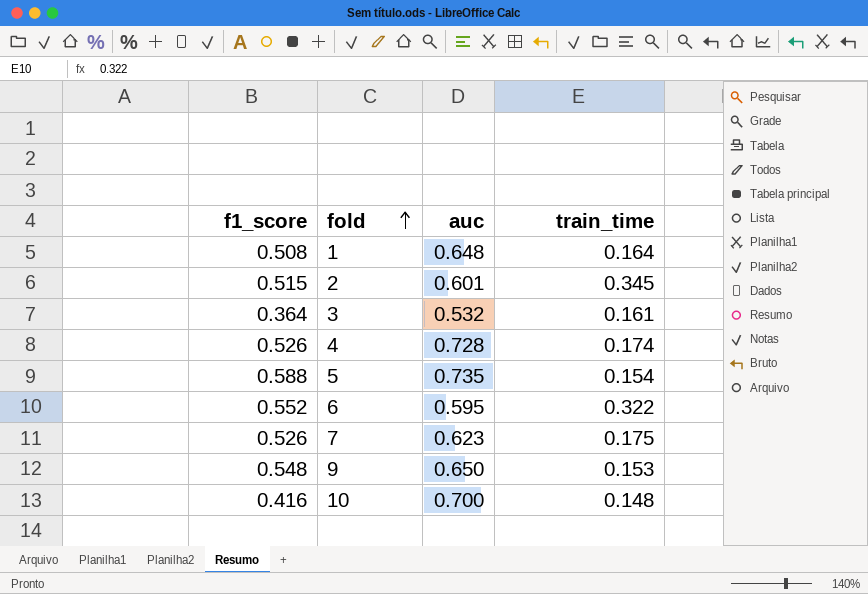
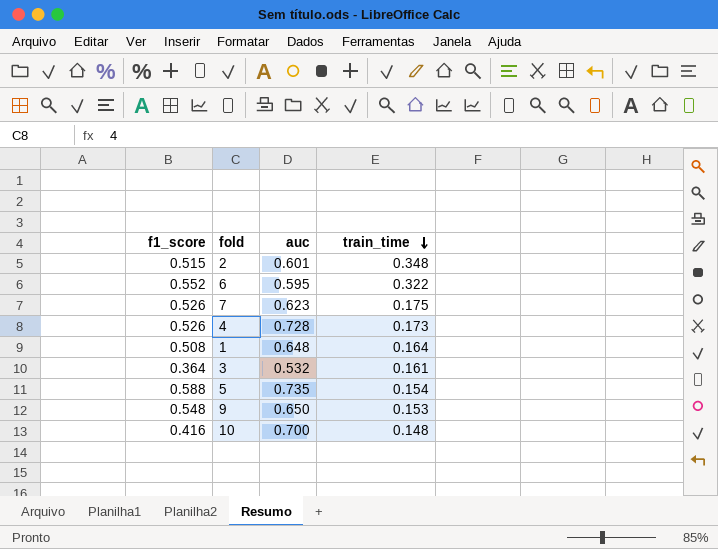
row order: fold ascending -> train_time descending
2 | train_time: 0.345 -> 0.348
4 | train_time: 0.174 -> 0.173

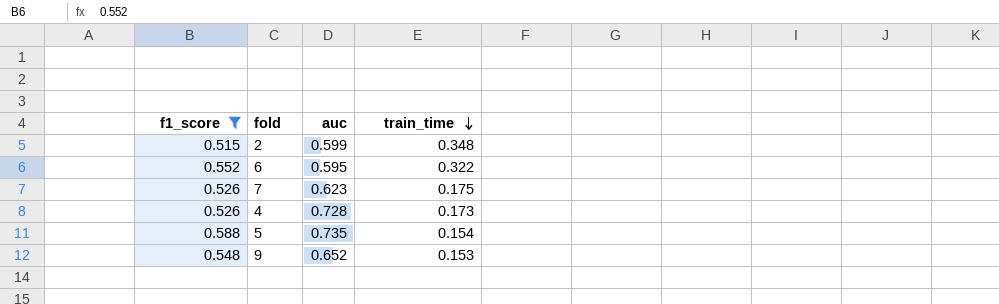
filter: none -> f1_score >= 0.515
2 | auc: 0.601 -> 0.599
9 | auc: 0.650 -> 0.652

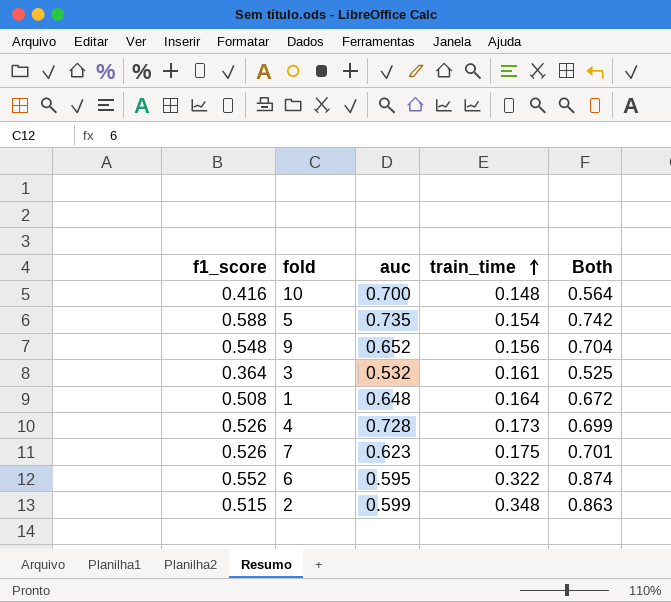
filter: f1_score >= 0.515 -> none
row order: train_time descending -> train_time ascending
column Both | formula: none -> [f1_score] + [train_time]
9 | train_time: 0.153 -> 0.156

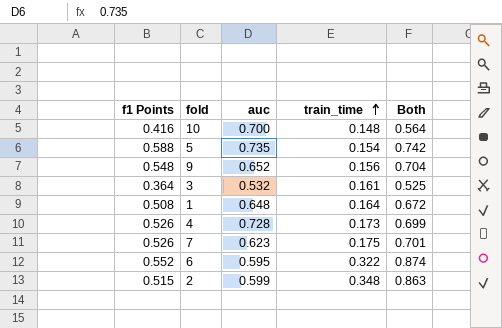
column name: f1_score -> f1 Points

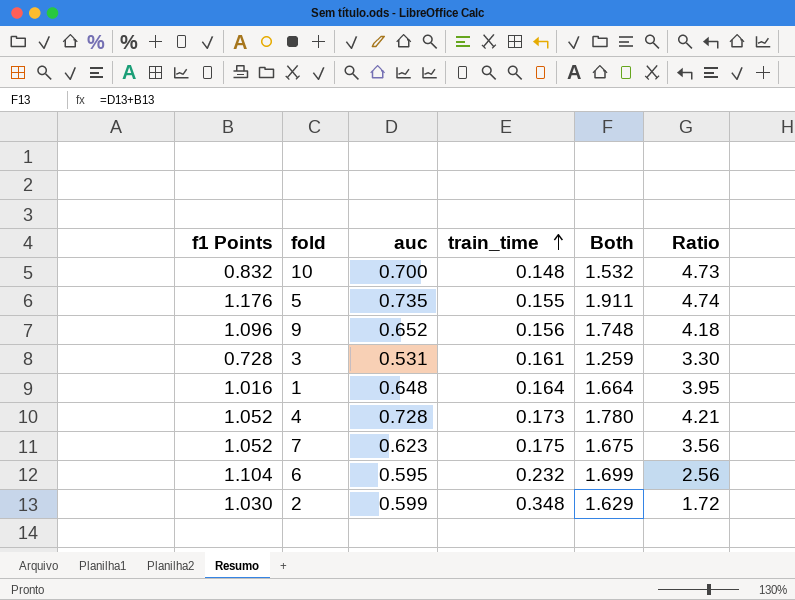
column Both | formula: [f1 Points] + [train_time] -> [f1 Points] + [auc]
column Ratio | formula: none -> [auc] / [train_time]
10 | f1 Points: 0.416 -> 0.832
5 | f1 Points: 0.588 -> 1.176
5 | train_time: 0.154 -> 0.155
9 | f1 Points: 0.548 -> 1.096
3 | f1 Points: 0.364 -> 0.728
3 | auc: 0.532 -> 0.531
1 | f1 Points: 0.508 -> 1.016
4 | f1 Points: 0.526 -> 1.052
7 | f1 Points: 0.526 -> 1.052
6 | f1 Points: 0.552 -> 1.104
6 | train_time: 0.322 -> 0.232
2 | f1 Points: 0.515 -> 1.030

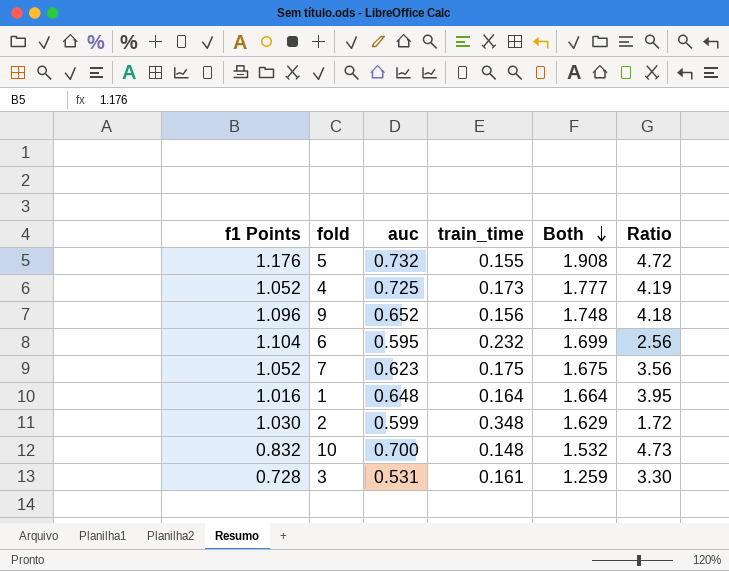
row order: train_time ascending -> Both descending
5 | auc: 0.735 -> 0.732
5 | Both: 1.911 -> 1.908
5 | Ratio: 4.74 -> 4.72
4 | auc: 0.728 -> 0.725
4 | Both: 1.780 -> 1.777
4 | Ratio: 4.21 -> 4.19

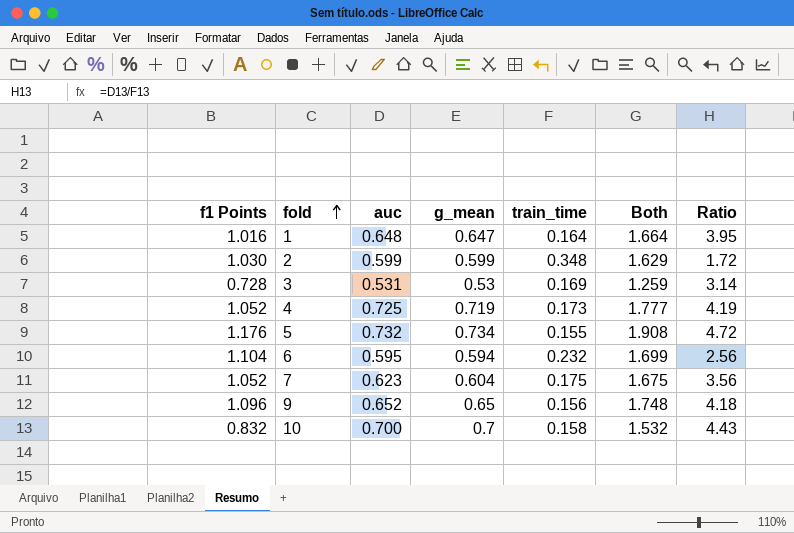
row order: Both descending -> fold ascending
column g_mean | position: none -> 4
3 | train_time: 0.161 -> 0.169
3 | Ratio: 3.30 -> 3.14
10 | train_time: 0.148 -> 0.158
10 | Ratio: 4.73 -> 4.43

